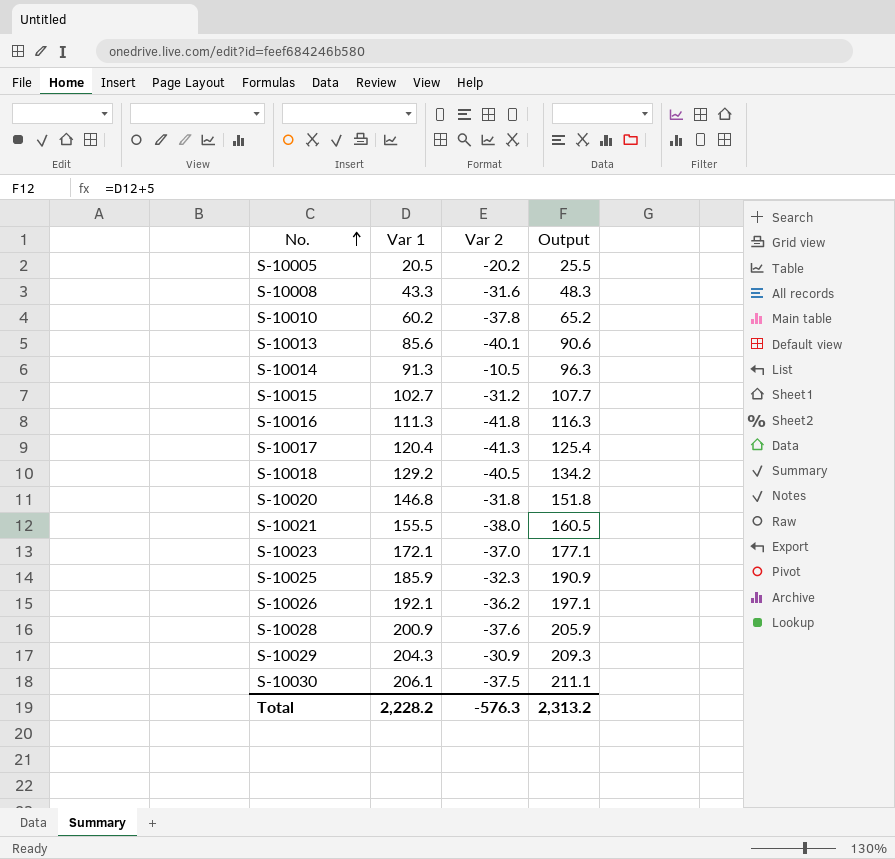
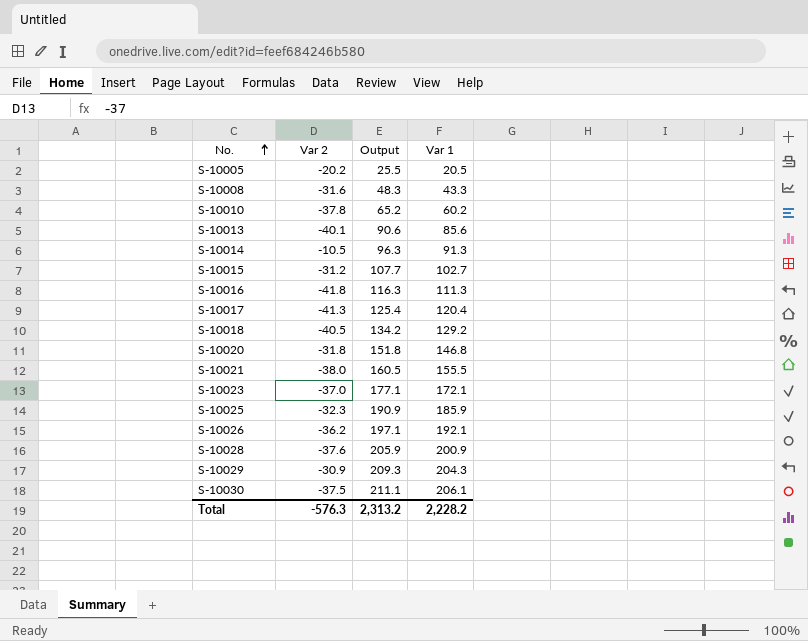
column Var 1 | position: 2 -> 4

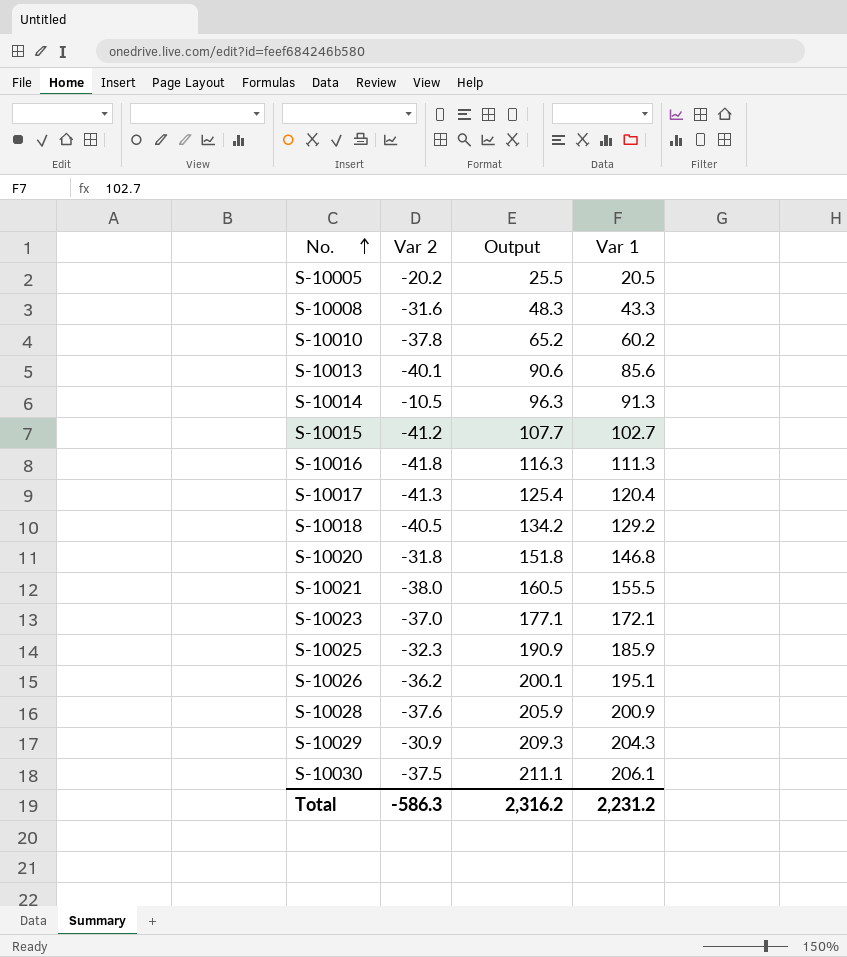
S-10015 | Var 2: -31.2 -> -41.2
S-10026 | Output: 197.1 -> 200.1
S-10026 | Var 1: 192.1 -> 195.1
Total | Var 2: -576.3 -> -586.3
Total | Output: 2,313.2 -> 2,316.2
Total | Var 1: 2,228.2 -> 2,231.2

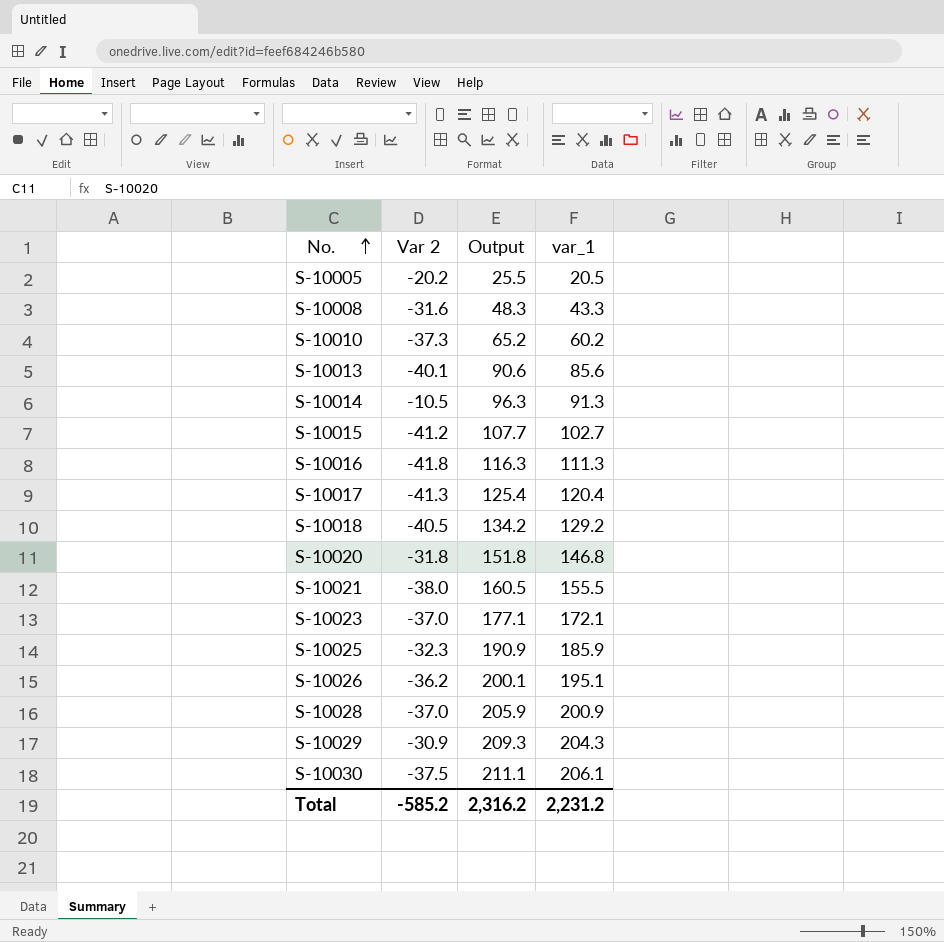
column name: Var 1 -> var_1
S-10010 | Var 2: -37.8 -> -37.3
S-10028 | Var 2: -37.6 -> -37.0
Total | Var 2: -586.3 -> -585.2

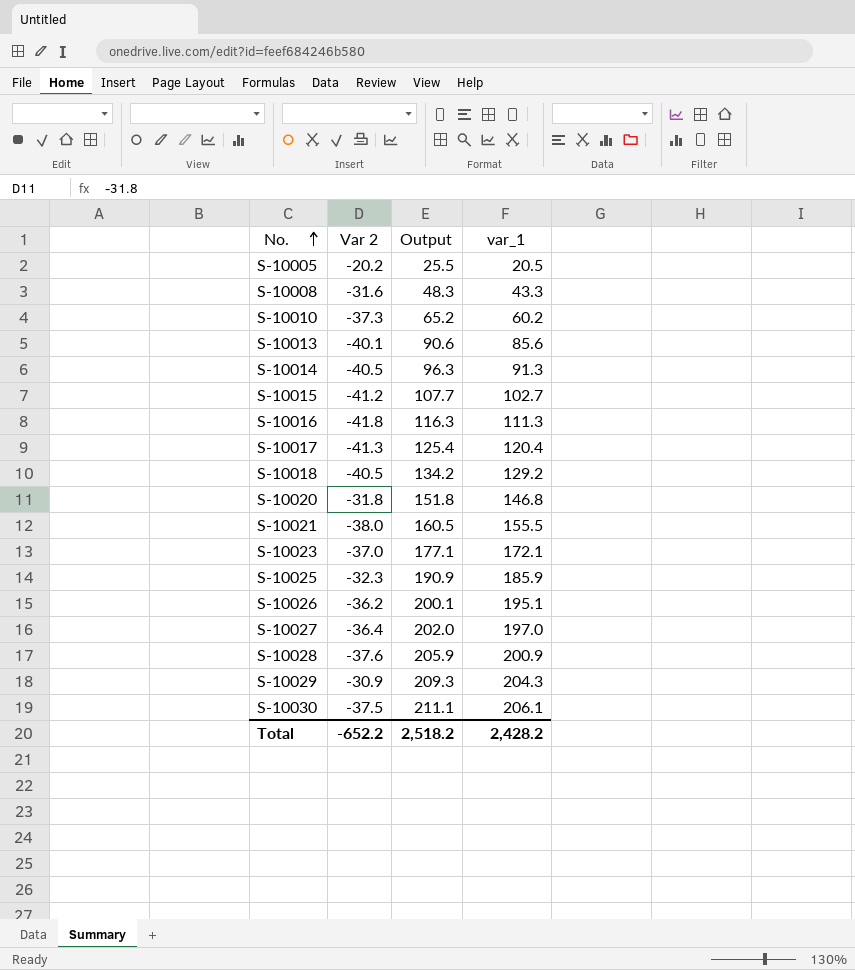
S-10014 | Var 2: -10.5 -> -40.5
row S-10027: none -> -36.4 | 202.0 | 197.0
S-10028 | Var 2: -37.0 -> -37.6
Total | Var 2: -585.2 -> -652.2
Total | Output: 2,316.2 -> 2,518.2
Total | var_1: 2,231.2 -> 2,428.2

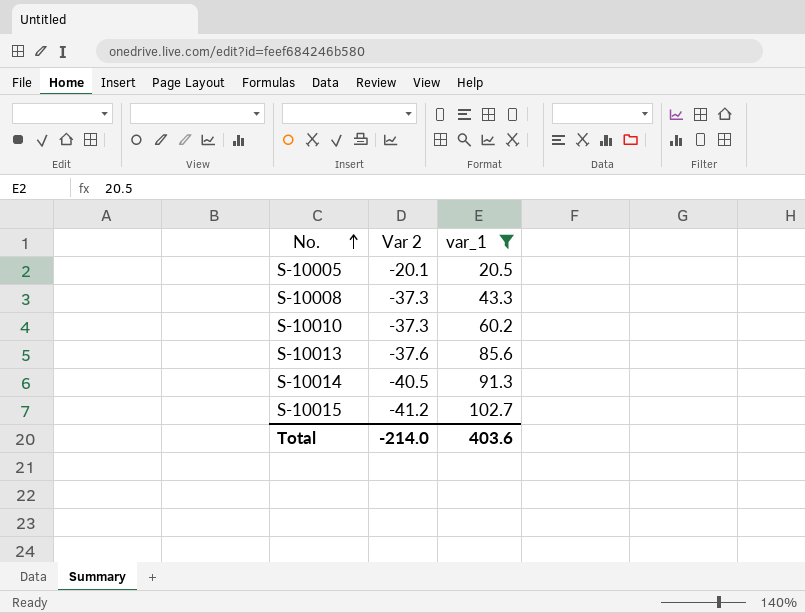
filter: none -> var_1 <= 102.7
column Output | formula: [var_1] + 5 -> none
S-10005 | Var 2: -20.2 -> -20.1
S-10008 | Var 2: -31.6 -> -37.3
S-10013 | Var 2: -40.1 -> -37.6
Total | Var 2: -652.2 -> -214.0
Total | var_1: 2,428.2 -> 403.6

